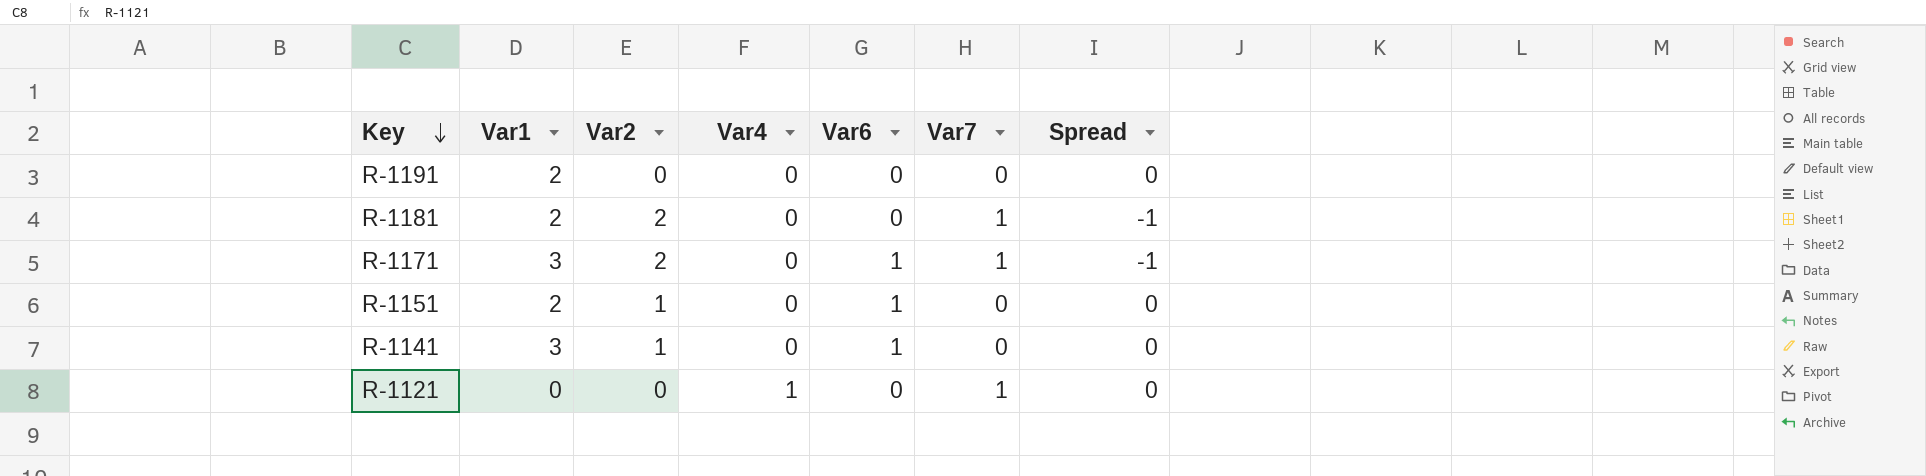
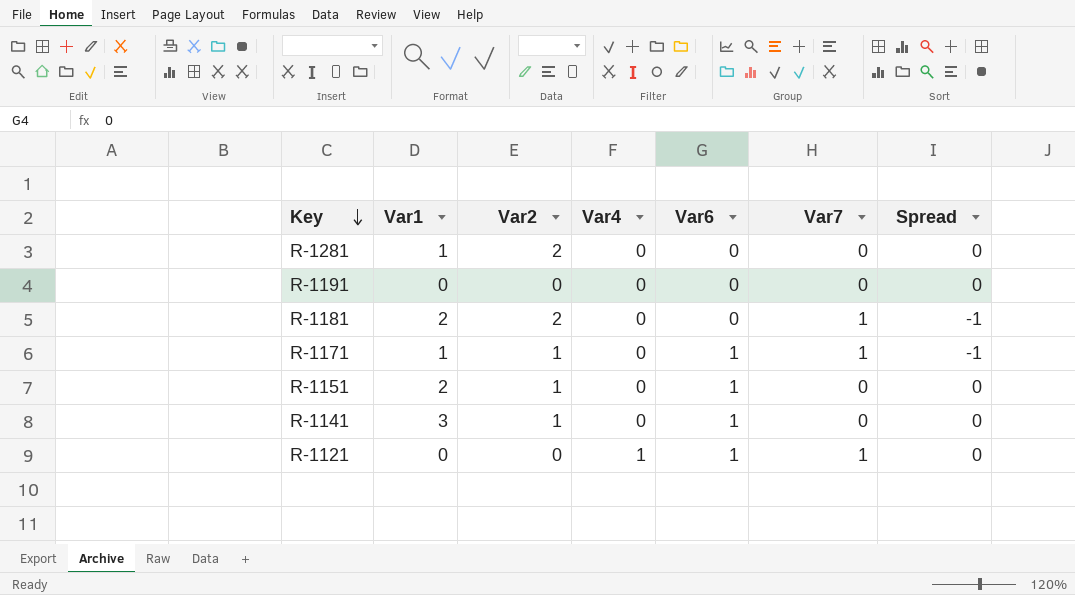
row R-1281: none -> 1 | 2 | 0 | 0 | 0 | 0
R-1191 | Var1: 2 -> 0
R-1171 | Var1: 3 -> 1
R-1171 | Var2: 2 -> 1
R-1121 | Var6: 0 -> 1

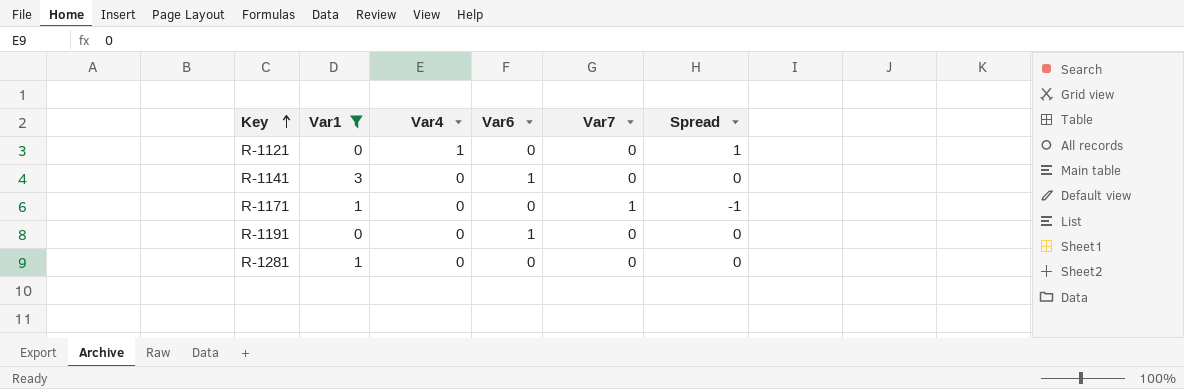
filter: none -> Var1 != 2
row order: Key descending -> Key ascending
column Var2 | position: 3 -> none
R-1121 | Var6: 1 -> 0
R-1121 | Var7: 1 -> 0
R-1121 | Spread: 0 -> 1
R-1171 | Var6: 1 -> 0
R-1191 | Var6: 0 -> 1

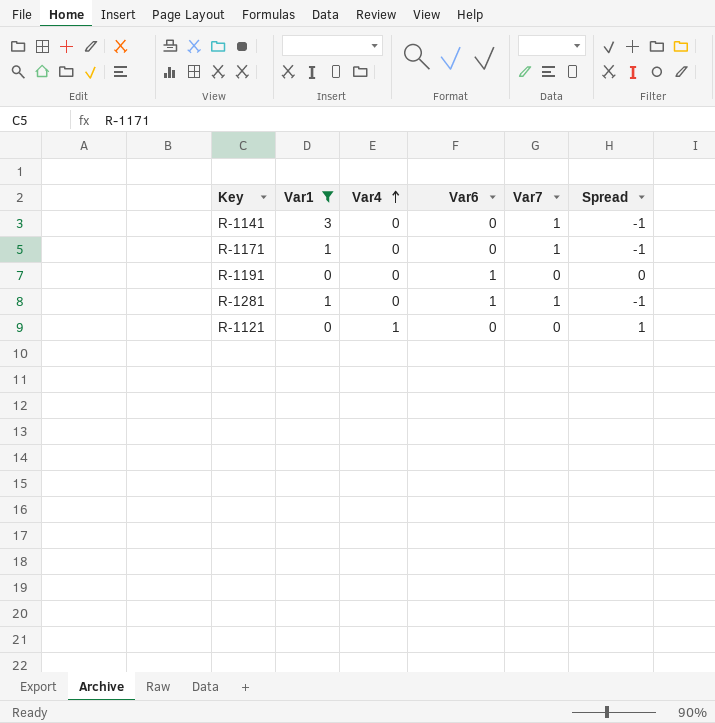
row order: Key ascending -> Var4 ascending
R-1141 | Var6: 1 -> 0
R-1141 | Var7: 0 -> 1
R-1141 | Spread: 0 -> -1
R-1281 | Var6: 0 -> 1
R-1281 | Var7: 0 -> 1
R-1281 | Spread: 0 -> -1

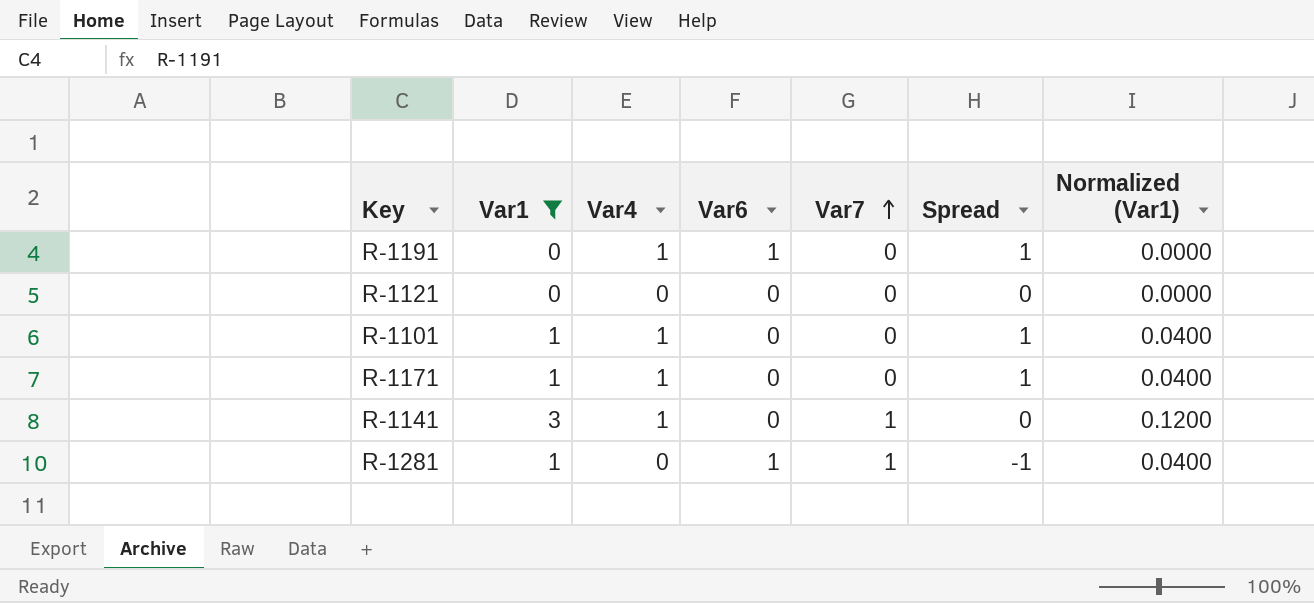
row order: Var4 ascending -> Var7 ascending
column Normalized (Var1) | formula: none -> [Var1] * 0.04
R-1191 | Var4: 0 -> 1
R-1191 | Spread: 0 -> 1
R-1121 | Var4: 1 -> 0
R-1121 | Spread: 1 -> 0
row R-1101: none -> 1 | 1 | 0 | 0 | 1 | 0.0400
R-1171 | Var4: 0 -> 1
R-1171 | Var7: 1 -> 0
R-1171 | Spread: -1 -> 1
R-1141 | Var4: 0 -> 1
R-1141 | Spread: -1 -> 0

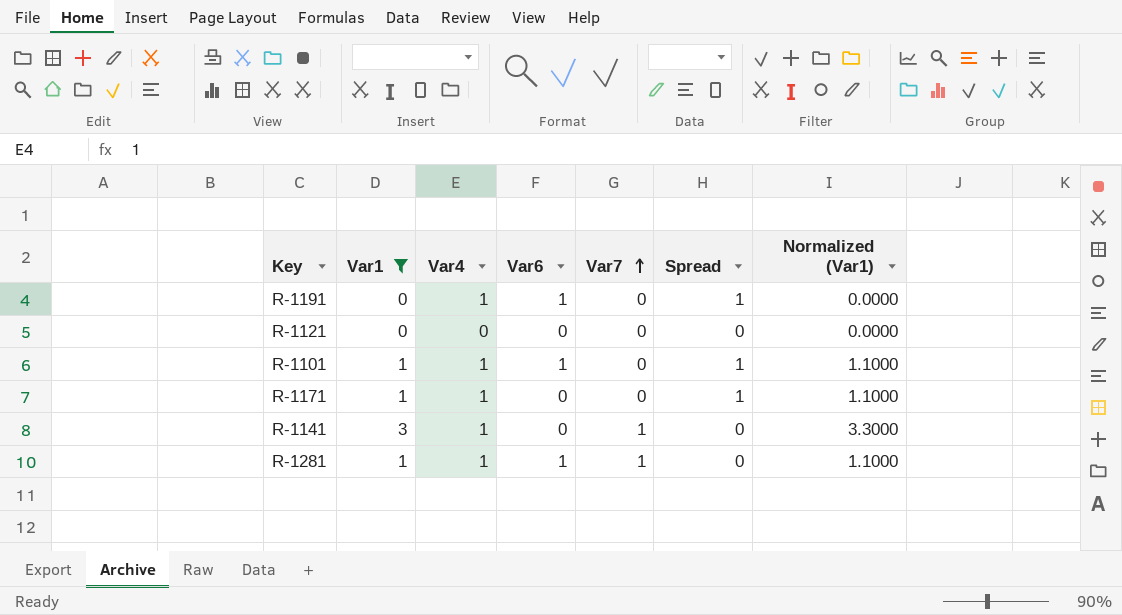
column Normalized (Var1) | formula: [Var1] * 0.04 -> [Var1] * 1.1
R-1101 | Var6: 0 -> 1
R-1281 | Var4: 0 -> 1
R-1281 | Spread: -1 -> 0

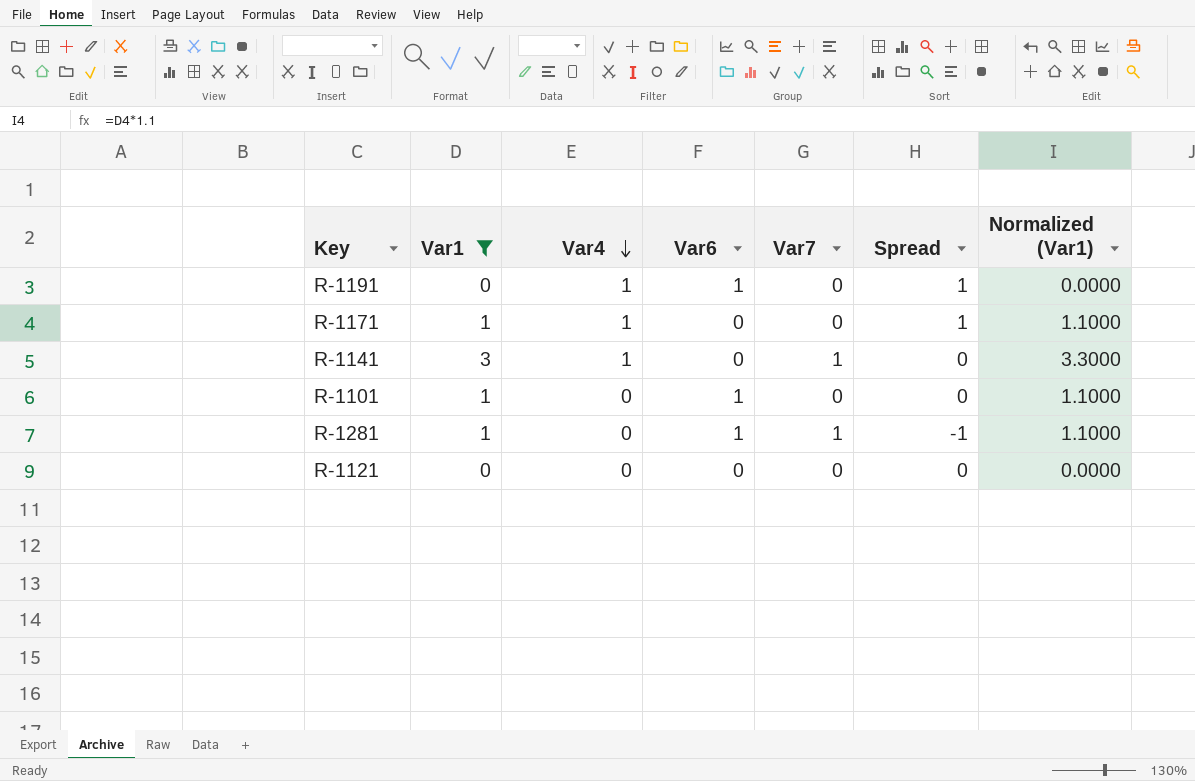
row order: Var7 ascending -> Var4 descending
R-1101 | Var4: 1 -> 0
R-1101 | Spread: 1 -> 0
R-1281 | Var4: 1 -> 0
R-1281 | Spread: 0 -> -1

